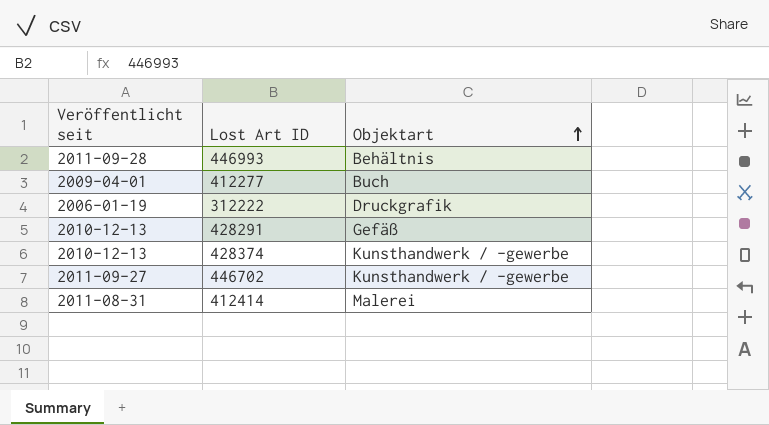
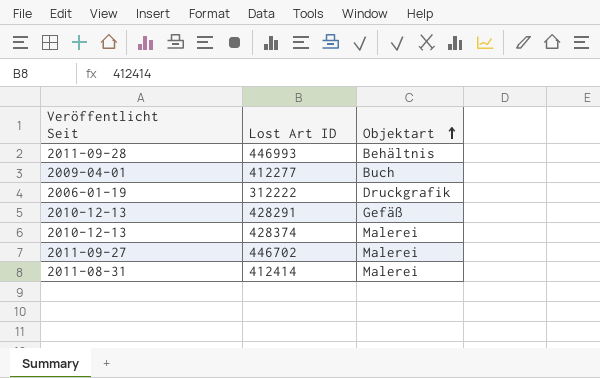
column name: Veröffentlicht seit -> Veröffentlicht Seit
428374 | Objektart: Kunsthandwerk / -gewerbe -> Malerei
446702 | Objektart: Kunsthandwerk / -gewerbe -> Malerei

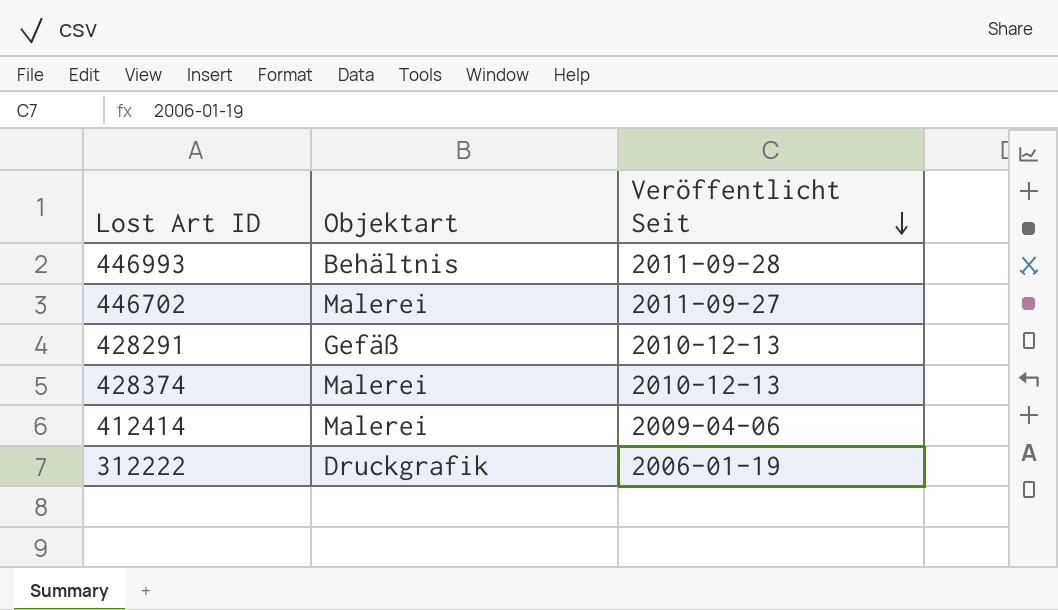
row order: Objektart ascending -> Veröffentlicht Seit descending
column Veröffentlicht Seit | position: 1 -> 3
row 412277: 2009-04-01 | Buch -> none
412414 | Veröffentlicht Seit: 2011-08-31 -> 2009-04-06

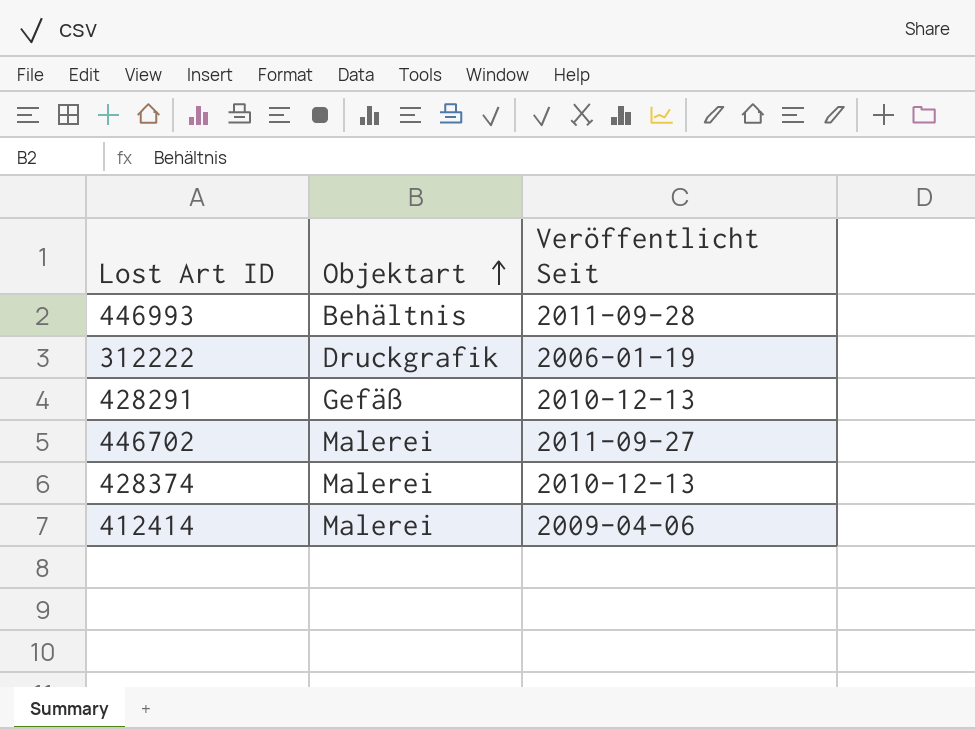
row order: Veröffentlicht Seit descending -> Objektart ascending

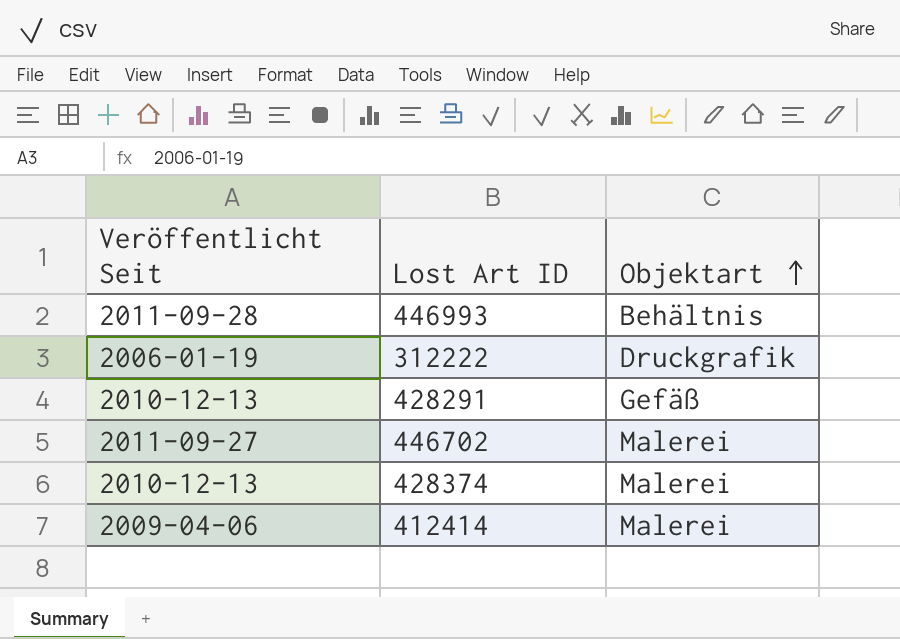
column Veröffentlicht Seit | position: 3 -> 1

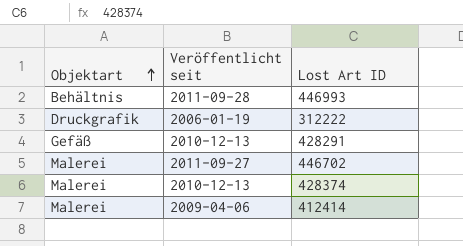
column Objektart | position: 3 -> 1
column name: Veröffentlicht Seit -> Veröffentlicht seit

